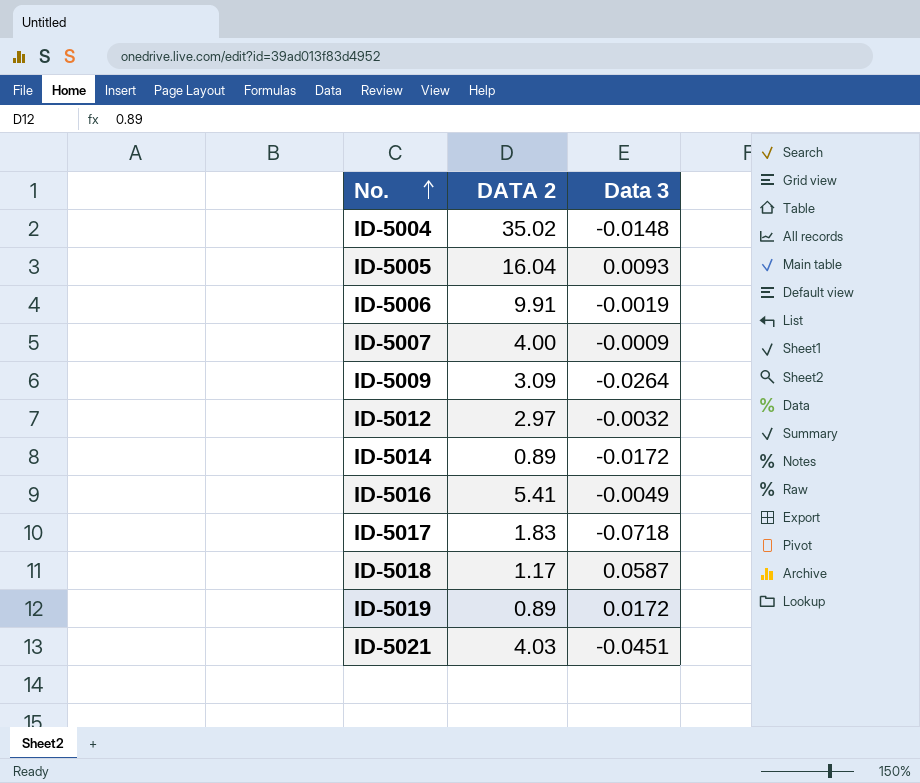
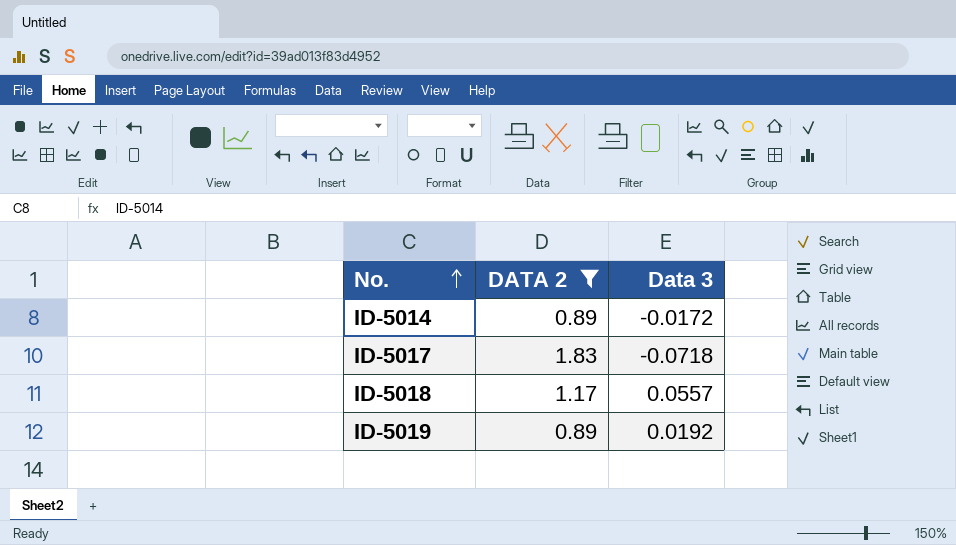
filter: none -> DATA 2 <= 1.83
ID-5018 | Data 3: 0.0587 -> 0.0557
ID-5019 | Data 3: 0.0172 -> 0.0192

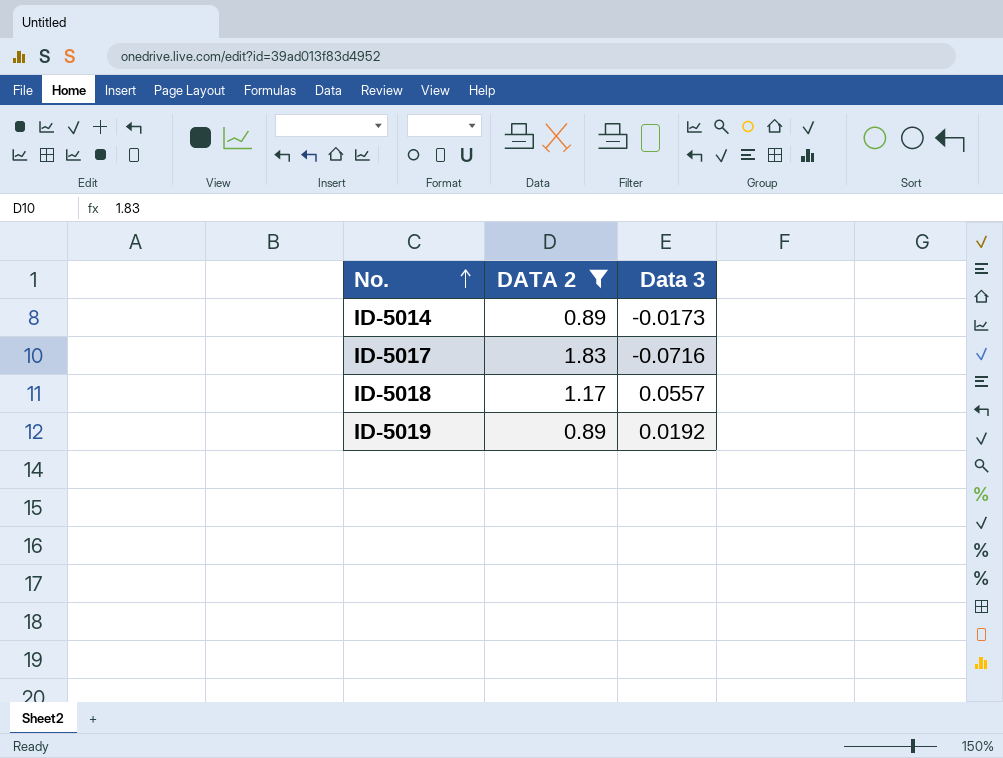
ID-5014 | Data 3: -0.0172 -> -0.0173
ID-5017 | Data 3: -0.0718 -> -0.0716

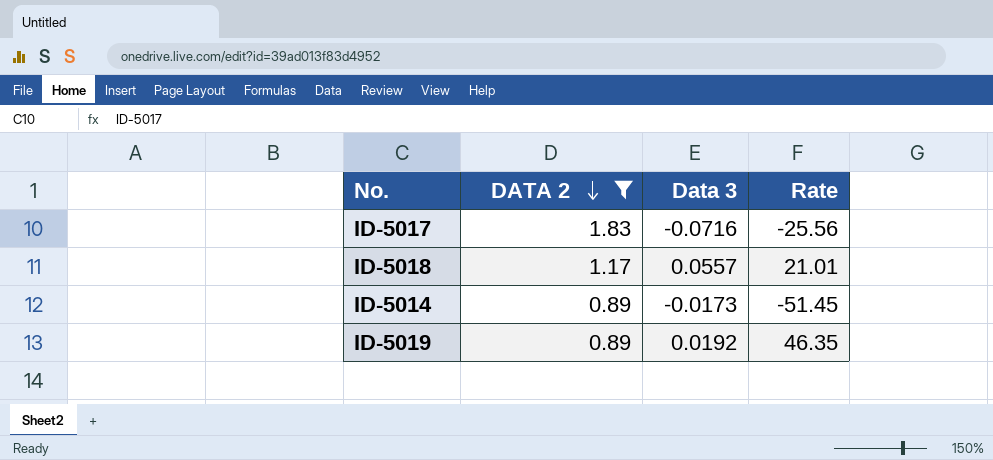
row order: No. ascending -> DATA 2 descending
column Rate | formula: none -> [DATA 2] / [Data 3]

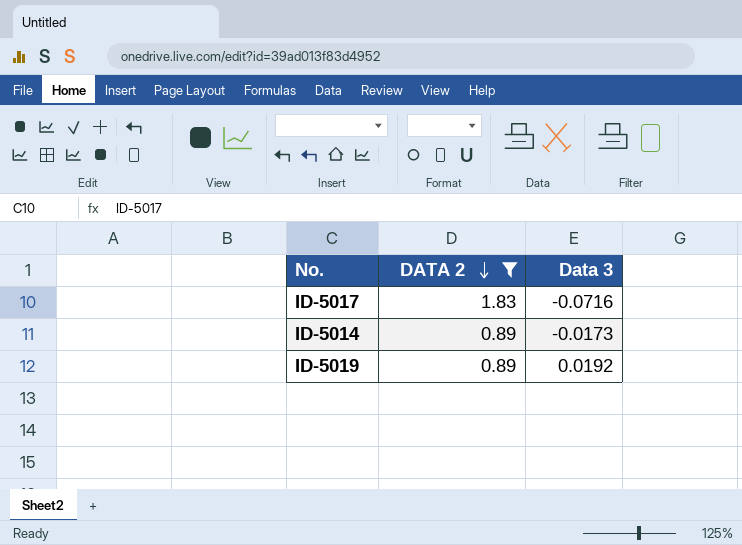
column Rate | formula: [DATA 2] / [Data 3] -> none
row ID-5018: 1.17 | 0.0557 | 21.01 -> none

